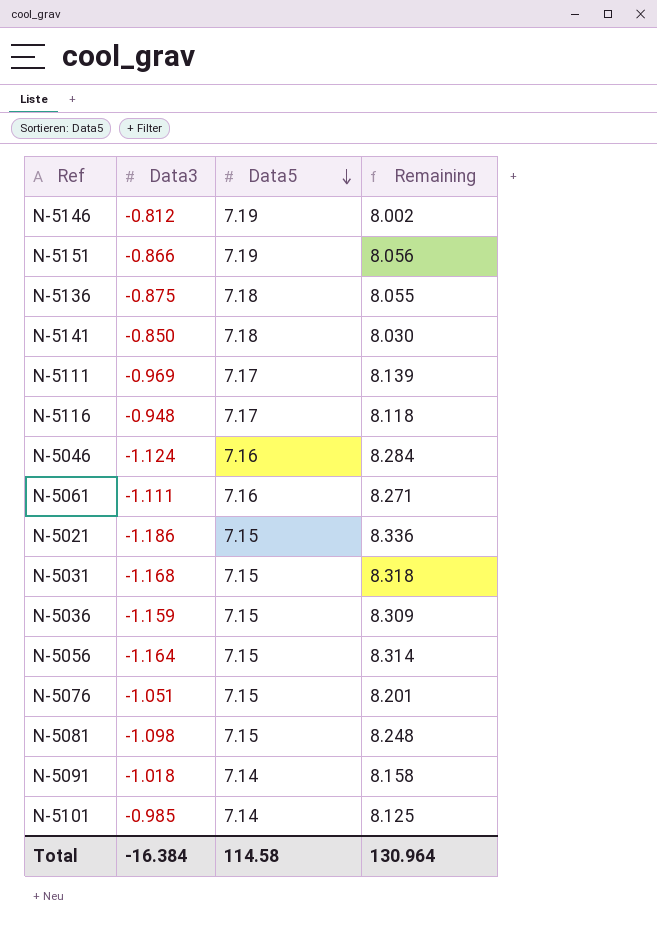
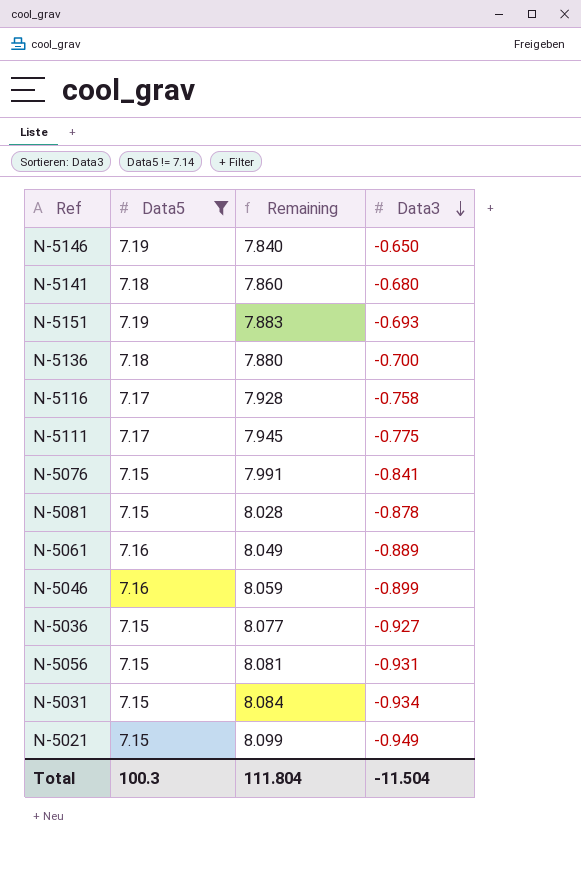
filter: none -> Data5 != 7.14
row order: Data5 descending -> Data3 descending
column Data3 | position: 2 -> 4
N-5146 | Remaining: 8.002 -> 7.840
N-5146 | Data3: -0.812 -> -0.650
N-5141 | Remaining: 8.030 -> 7.860
N-5141 | Data3: -0.850 -> -0.680
N-5151 | Remaining: 8.056 -> 7.883
N-5151 | Data3: -0.866 -> -0.693
N-5136 | Remaining: 8.055 -> 7.880
N-5136 | Data3: -0.875 -> -0.700
N-5116 | Remaining: 8.118 -> 7.928
N-5116 | Data3: -0.948 -> -0.758
N-5111 | Remaining: 8.139 -> 7.945
N-5111 | Data3: -0.969 -> -0.775
N-5076 | Remaining: 8.201 -> 7.991
N-5076 | Data3: -1.051 -> -0.841
N-5081 | Remaining: 8.248 -> 8.028
N-5081 | Data3: -1.098 -> -0.878
N-5061 | Remaining: 8.271 -> 8.049
N-5061 | Data3: -1.111 -> -0.889
N-5046 | Remaining: 8.284 -> 8.059
N-5046 | Data3: -1.124 -> -0.899
N-5036 | Remaining: 8.309 -> 8.077
N-5036 | Data3: -1.159 -> -0.927
N-5056 | Remaining: 8.314 -> 8.081
N-5056 | Data3: -1.164 -> -0.931
N-5031 | Remaining: 8.318 -> 8.084
N-5031 | Data3: -1.168 -> -0.934
N-5021 | Remaining: 8.336 -> 8.099
N-5021 | Data3: -1.186 -> -0.949
Total | Data5: 114.58 -> 100.3
Total | Remaining: 130.964 -> 111.804
Total | Data3: -16.384 -> -11.504

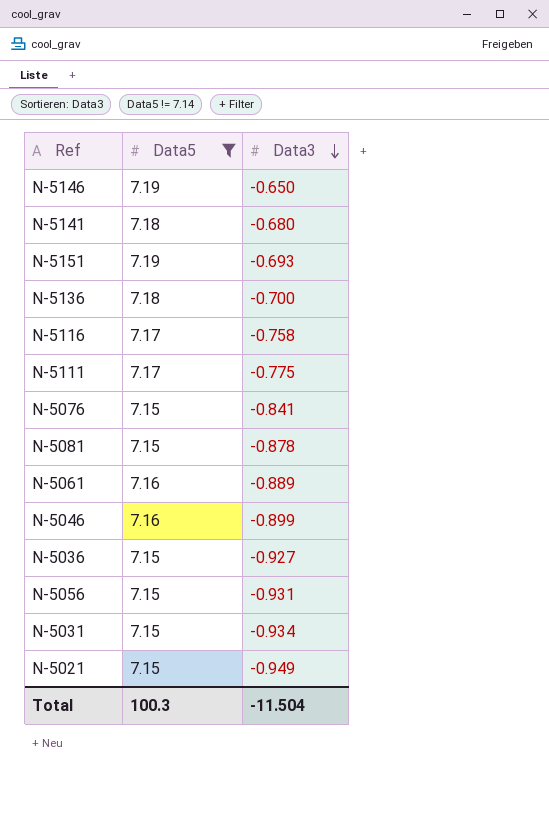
column Remaining | formula: [Data5] - [Data3] -> none

